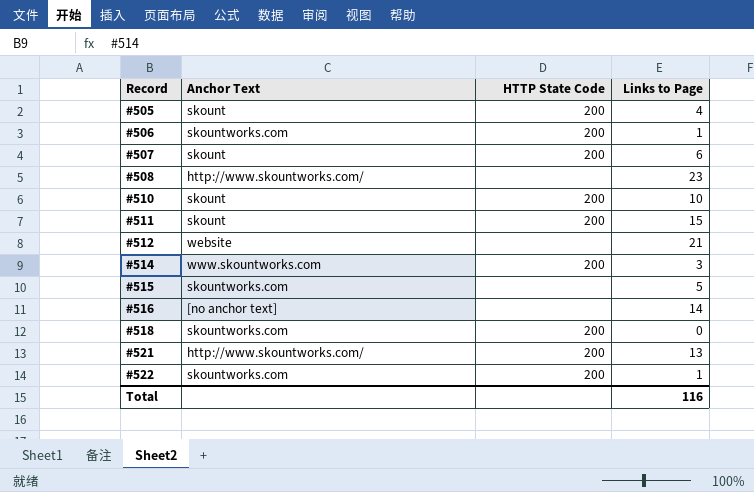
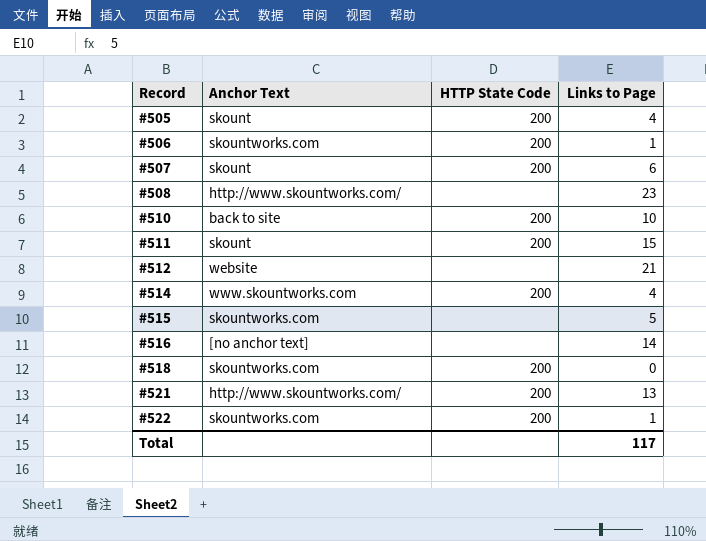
#510 | Anchor Text: skount -> back to site
#514 | Links to Page: 3 -> 4
Total | Links to Page: 116 -> 117

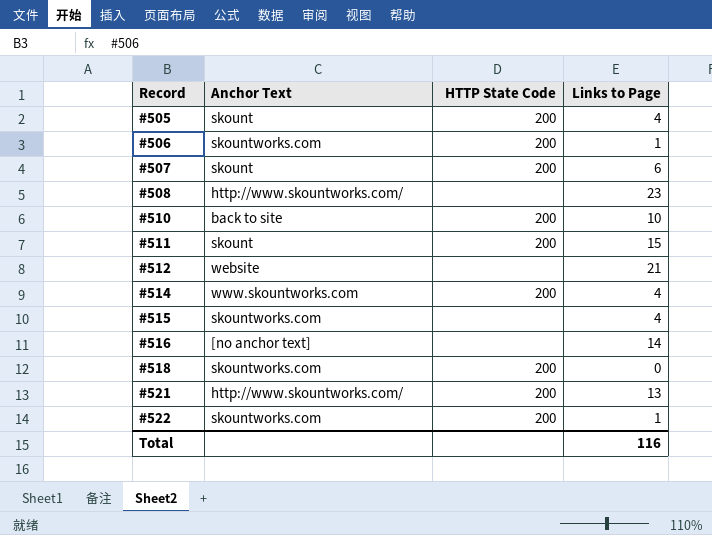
#515 | Links to Page: 5 -> 4
Total | Links to Page: 117 -> 116

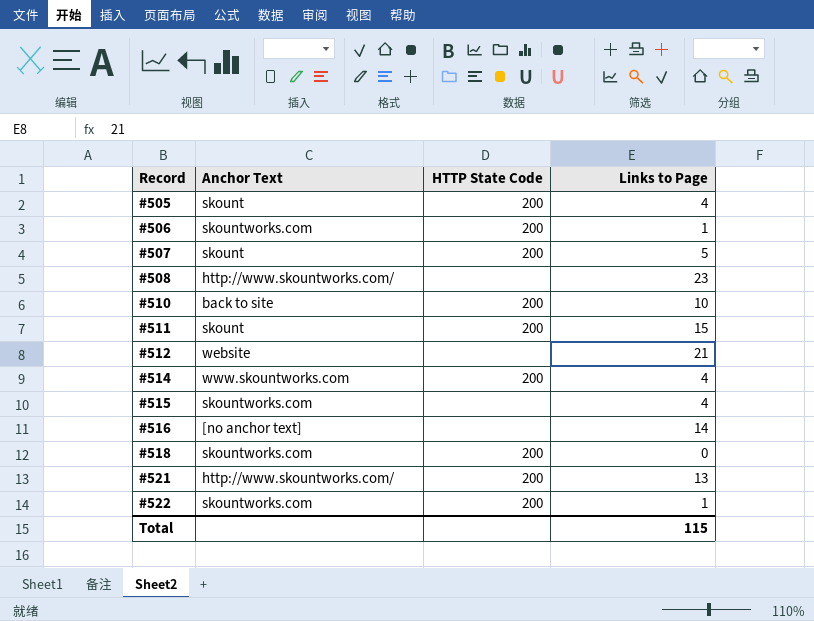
#507 | Links to Page: 6 -> 5
Total | Links to Page: 116 -> 115

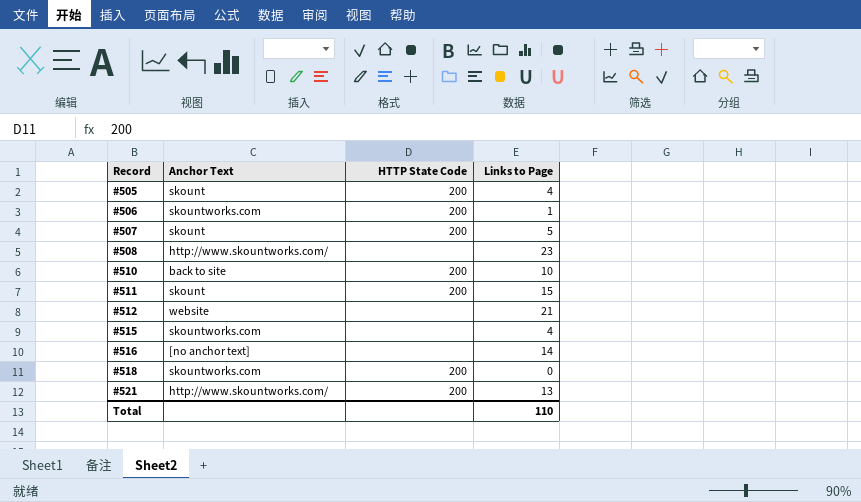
row #514: www.skountworks.com | 200 | 4 -> none
row #522: skountworks.com | 200 | 1 -> none
Total | Links to Page: 115 -> 110

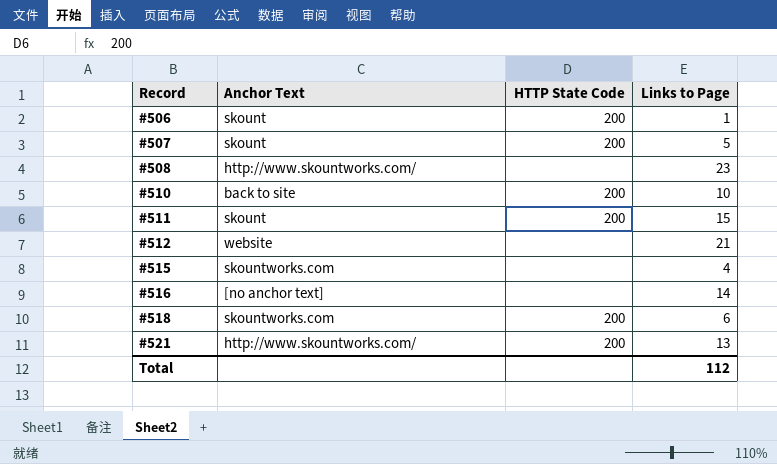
row #505: skount | 200 | 4 -> none
#506 | Anchor Text: skountworks.com -> skount
#518 | Links to Page: 0 -> 6
Total | Links to Page: 110 -> 112

